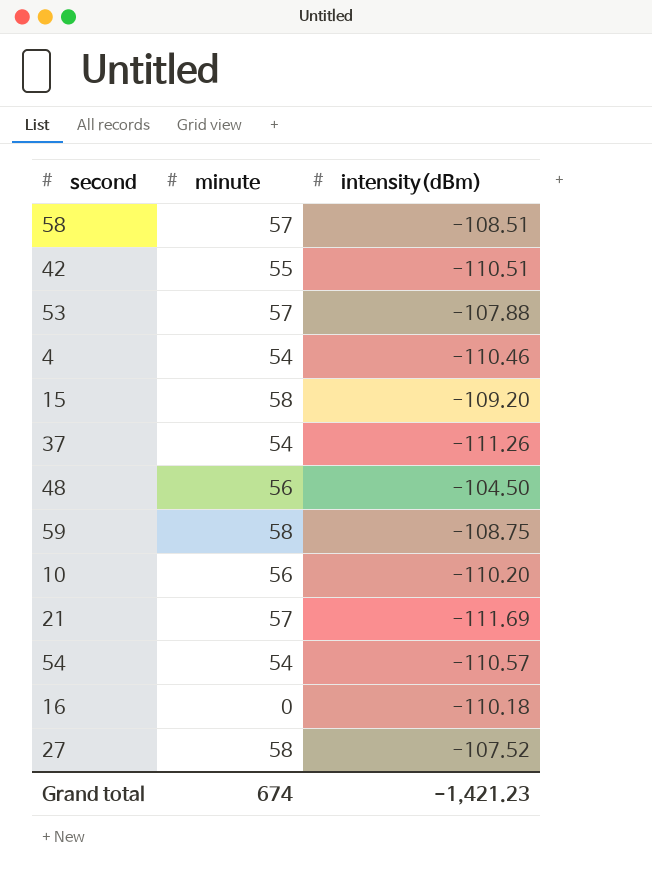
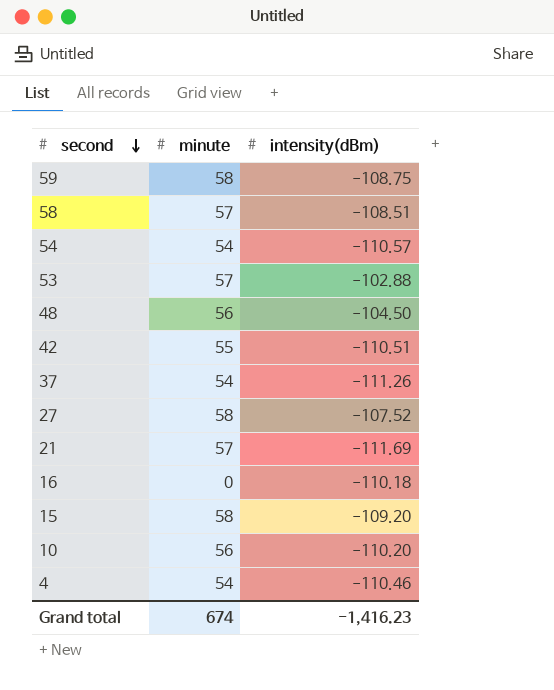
row order: none -> second descending
53 | intensity(dBm): -107.88 -> -102.88
Grand total | intensity(dBm): -1,421.23 -> -1,416.23

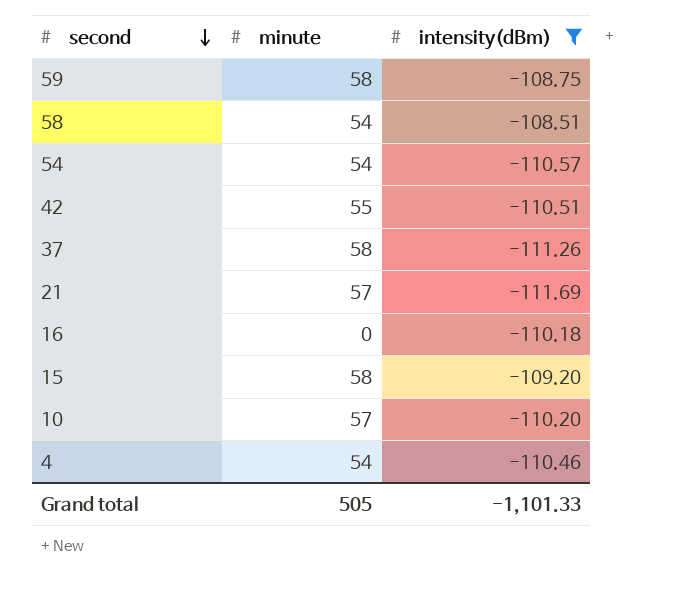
filter: none -> intensity(dBm) <= -108.51
58 | minute: 57 -> 54
37 | minute: 54 -> 58
10 | minute: 56 -> 57
Grand total | minute: 674 -> 505
Grand total | intensity(dBm): -1,416.23 -> -1,101.33

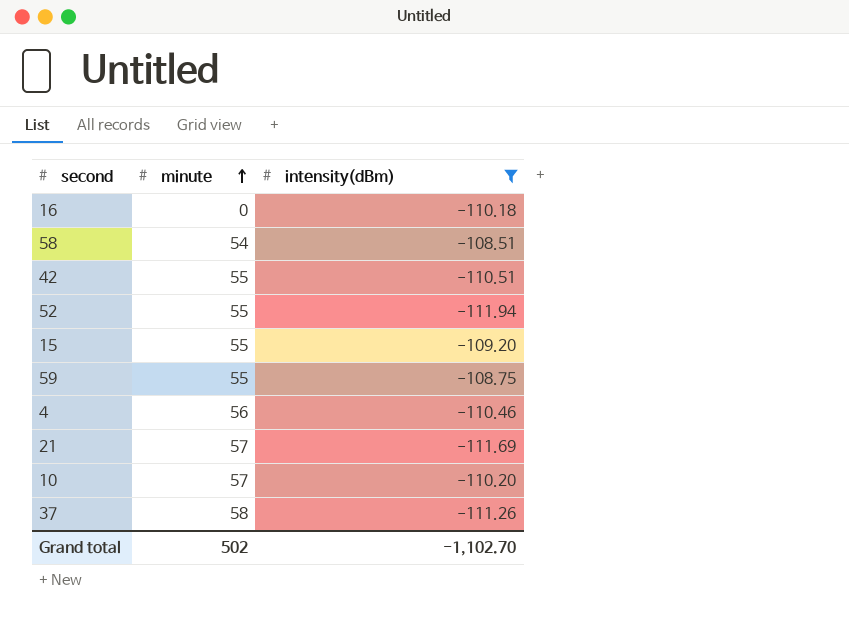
row order: second descending -> minute ascending
row 54: 54 | -110.57 -> none
row 52: none -> 55 | -111.94
15 | minute: 58 -> 55
59 | minute: 58 -> 55
4 | minute: 54 -> 56
Grand total | minute: 505 -> 502
Grand total | intensity(dBm): -1,101.33 -> -1,102.70

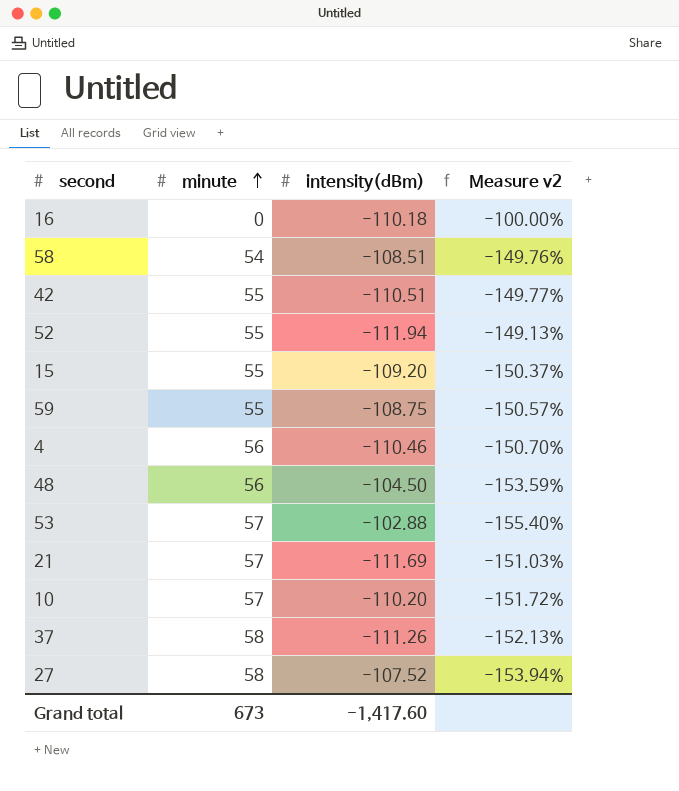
filter: intensity(dBm) <= -108.51 -> none
column Measure v2 | formula: none -> ([minute] - [intensity(dBm)]) / [intensity(dBm)]
Grand total | minute: 502 -> 673
Grand total | intensity(dBm): -1,102.70 -> -1,417.60

